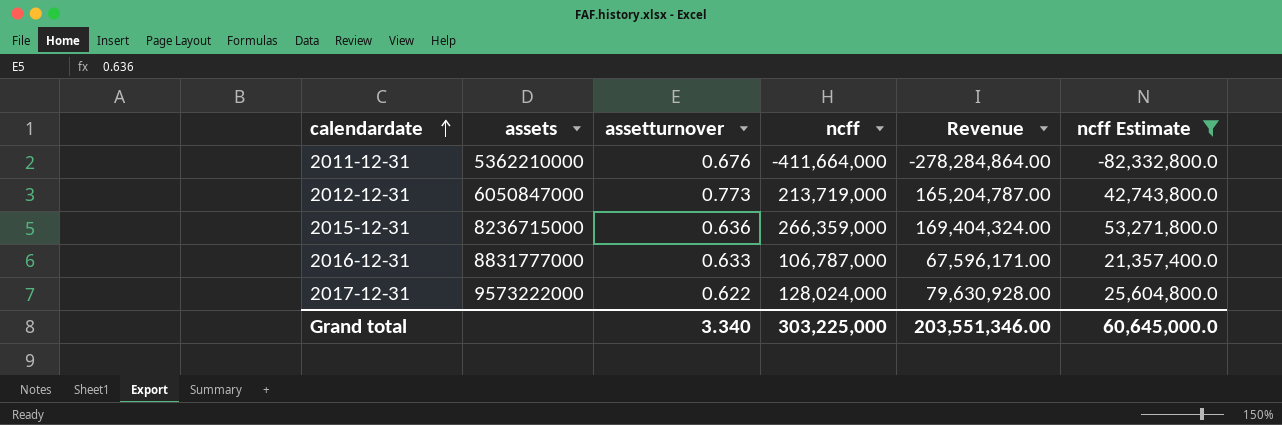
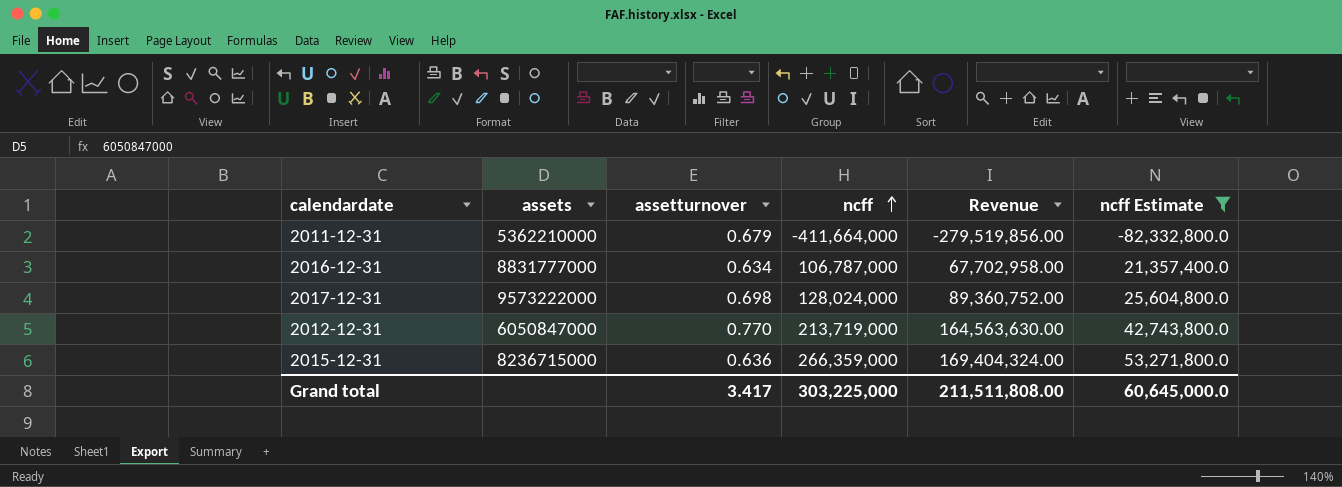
row order: calendardate ascending -> ncff ascending
2011-12-31 | assetturnover: 0.676 -> 0.679
2011-12-31 | Revenue: -278,284,864.00 -> -279,519,856.00
2016-12-31 | assetturnover: 0.633 -> 0.634
2016-12-31 | Revenue: 67,596,171.00 -> 67,702,958.00
2017-12-31 | assetturnover: 0.622 -> 0.698
2017-12-31 | Revenue: 79,630,928.00 -> 89,360,752.00
2012-12-31 | assetturnover: 0.773 -> 0.770
2012-12-31 | Revenue: 165,204,787.00 -> 164,563,630.00
Grand total | assetturnover: 3.340 -> 3.417
Grand total | Revenue: 203,551,346.00 -> 211,511,808.00

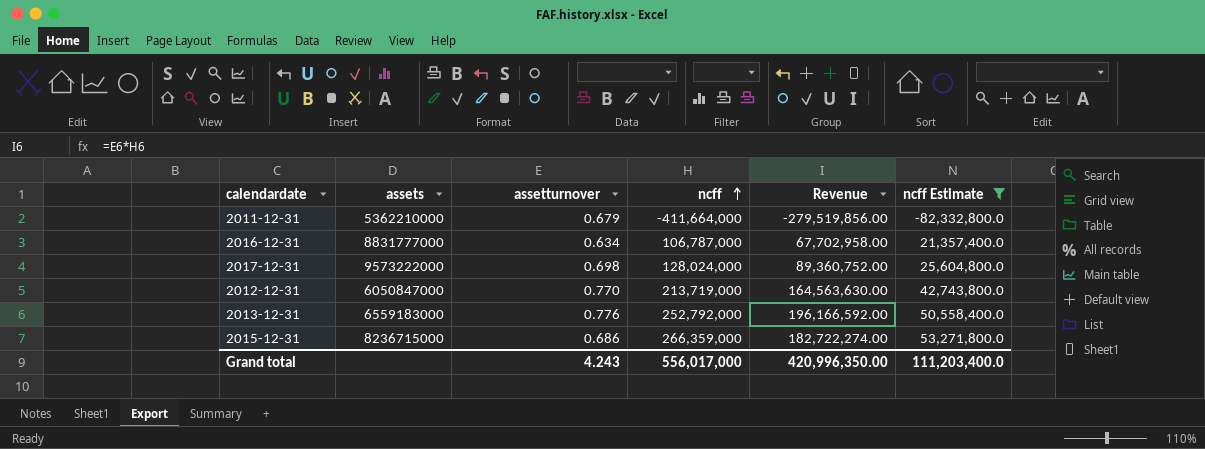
row 2013-12-31: none -> 6559183000 | 0.776 | 252,792,000 | 196,166,592.00 | 50,558,400.0
2015-12-31 | assetturnover: 0.636 -> 0.686
2015-12-31 | Revenue: 169,404,324.00 -> 182,722,274.00
Grand total | assetturnover: 3.417 -> 4.243
Grand total | ncff: 303,225,000 -> 556,017,000
Grand total | Revenue: 211,511,808.00 -> 420,996,350.00
Grand total | ncff Estimate: 60,645,000.0 -> 111,203,400.0

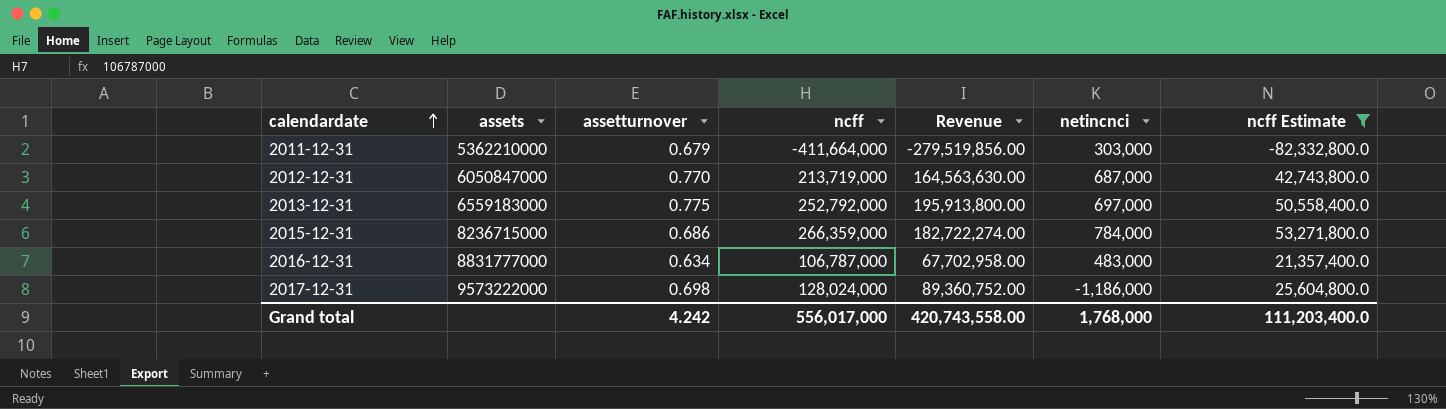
row order: ncff ascending -> calendardate ascending
column netincnci | position: none -> 6
2013-12-31 | assetturnover: 0.776 -> 0.775
2013-12-31 | Revenue: 196,166,592.00 -> 195,913,800.00
Grand total | assetturnover: 4.243 -> 4.242
Grand total | Revenue: 420,996,350.00 -> 420,743,558.00

